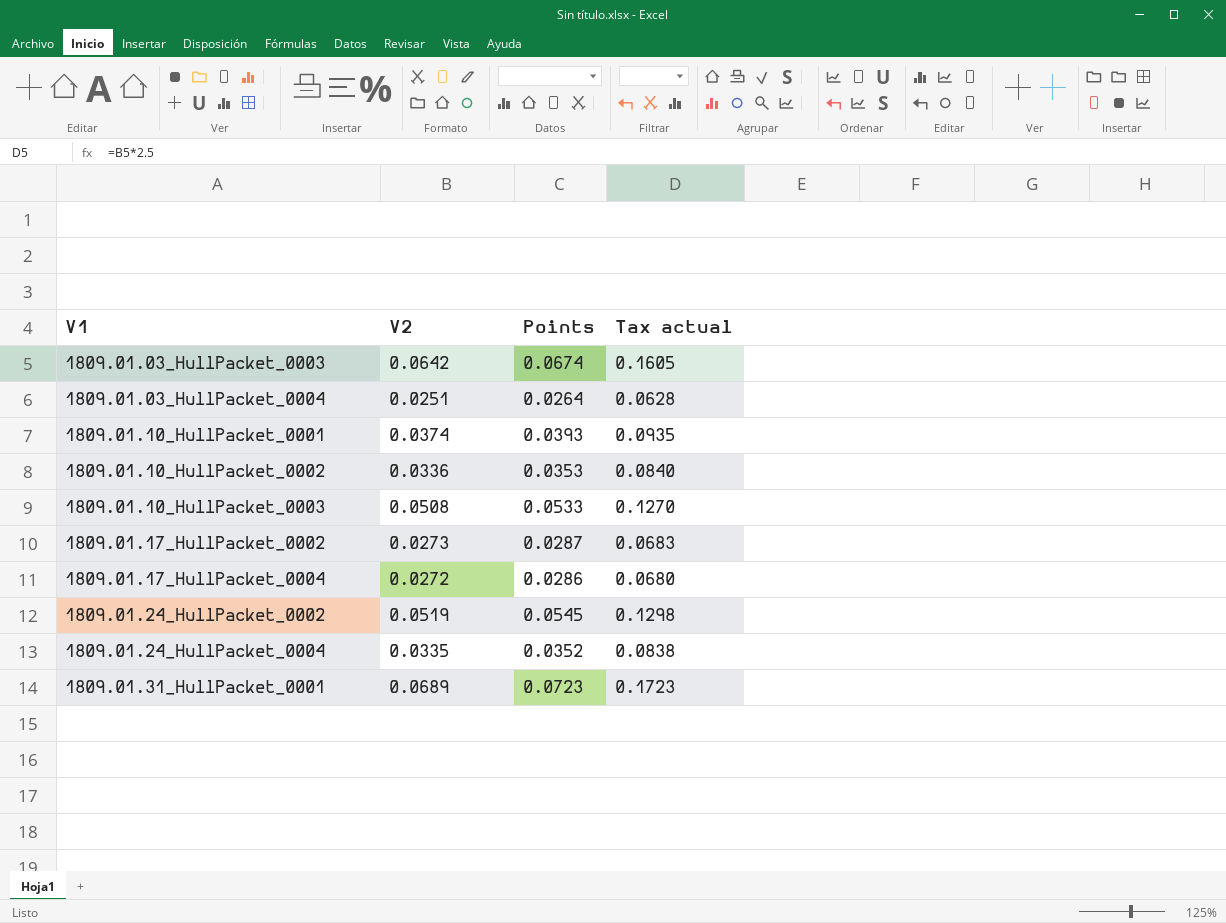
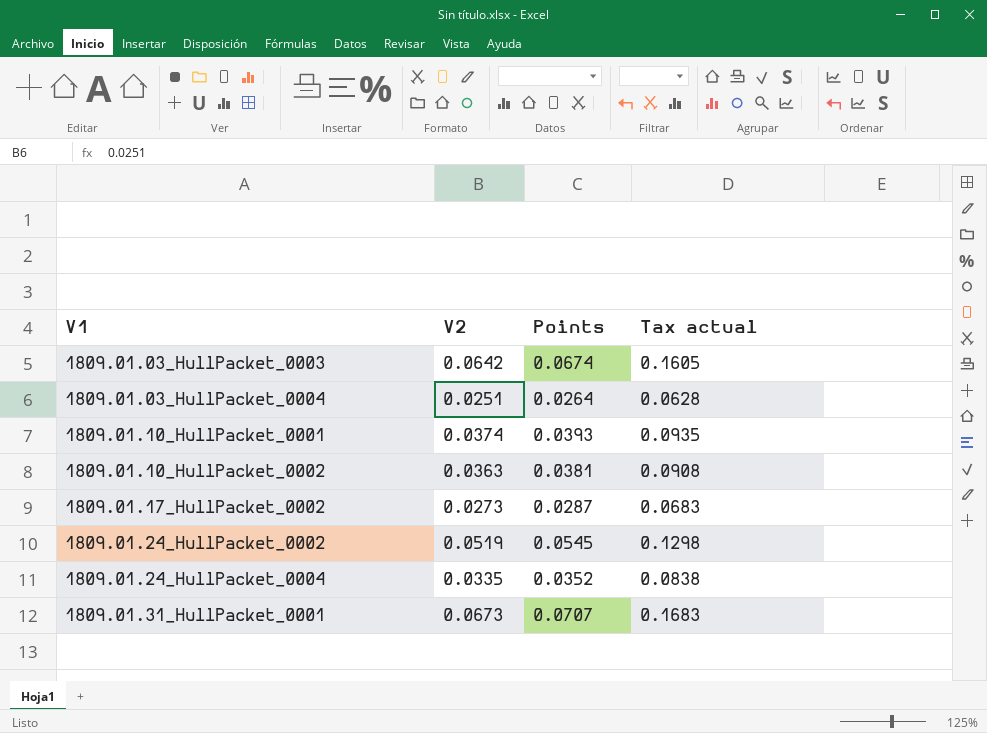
row 1809.01.10_HullPacket_0003: 0.0508 | 0.0533 | 0.1270 -> none
row 1809.01.17_HullPacket_0004: 0.0272 | 0.0286 | 0.0680 -> none
1809.01.10_HullPacket_0002 | V2: 0.0336 -> 0.0363
1809.01.10_HullPacket_0002 | Points: 0.0353 -> 0.0381
1809.01.10_HullPacket_0002 | Tax actual: 0.0840 -> 0.0908
1809.01.31_HullPacket_0001 | V2: 0.0689 -> 0.0673
1809.01.31_HullPacket_0001 | Points: 0.0723 -> 0.0707
1809.01.31_HullPacket_0001 | Tax actual: 0.1723 -> 0.1683

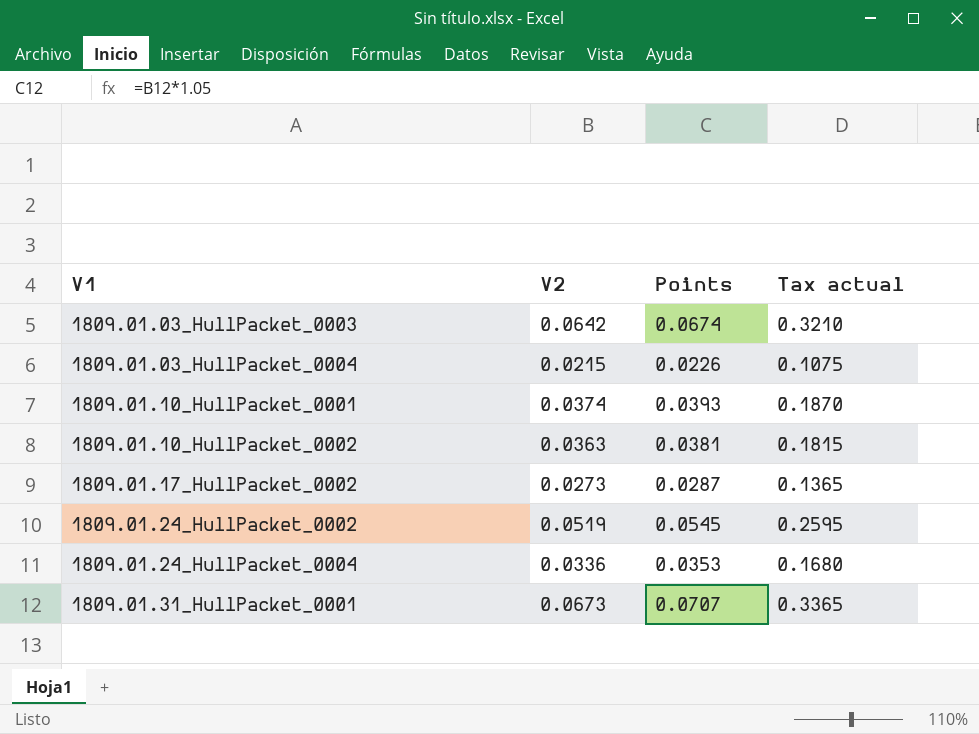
column Tax actual | formula: [V2] * 2.5 -> [V2] * 5
1809.01.03_HullPacket_0004 | V2: 0.0251 -> 0.0215
1809.01.03_HullPacket_0004 | Points: 0.0264 -> 0.0226
1809.01.24_HullPacket_0004 | V2: 0.0335 -> 0.0336
1809.01.24_HullPacket_0004 | Points: 0.0352 -> 0.0353

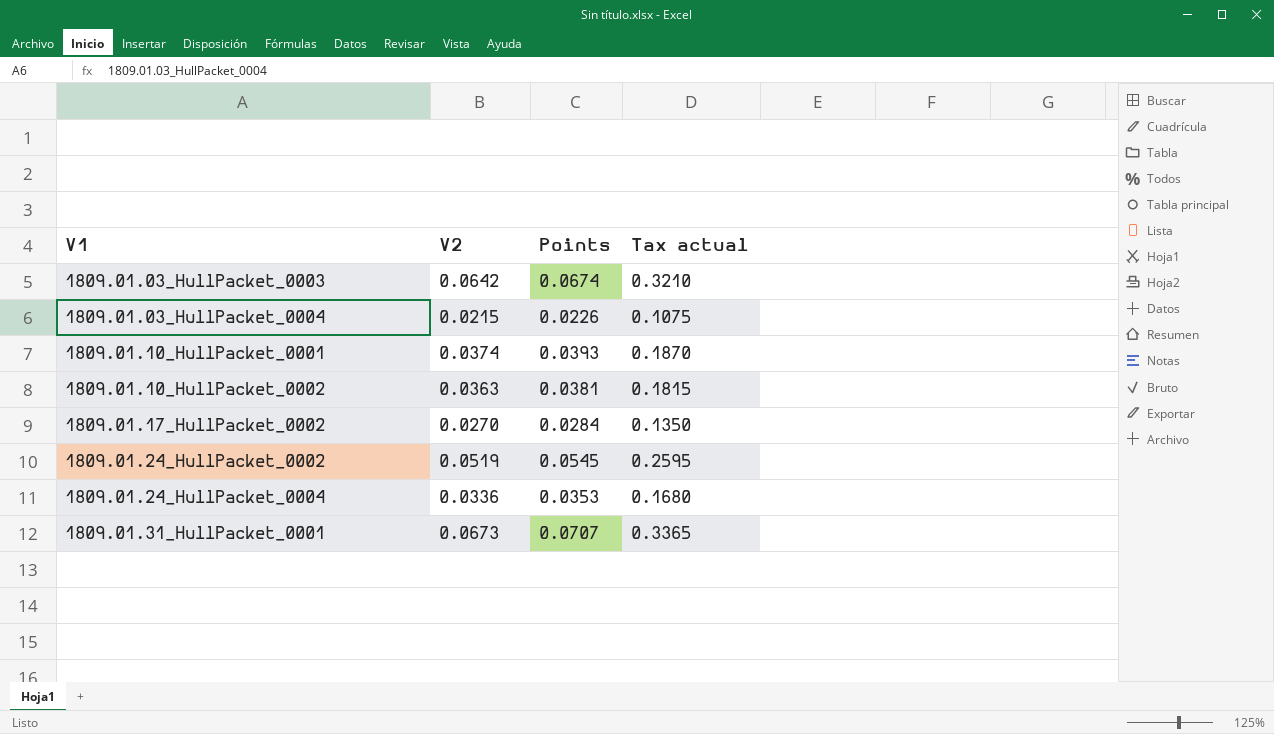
1809.01.17_HullPacket_0002 | V2: 0.0273 -> 0.0270
1809.01.17_HullPacket_0002 | Points: 0.0287 -> 0.0284
1809.01.17_HullPacket_0002 | Tax actual: 0.1365 -> 0.1350

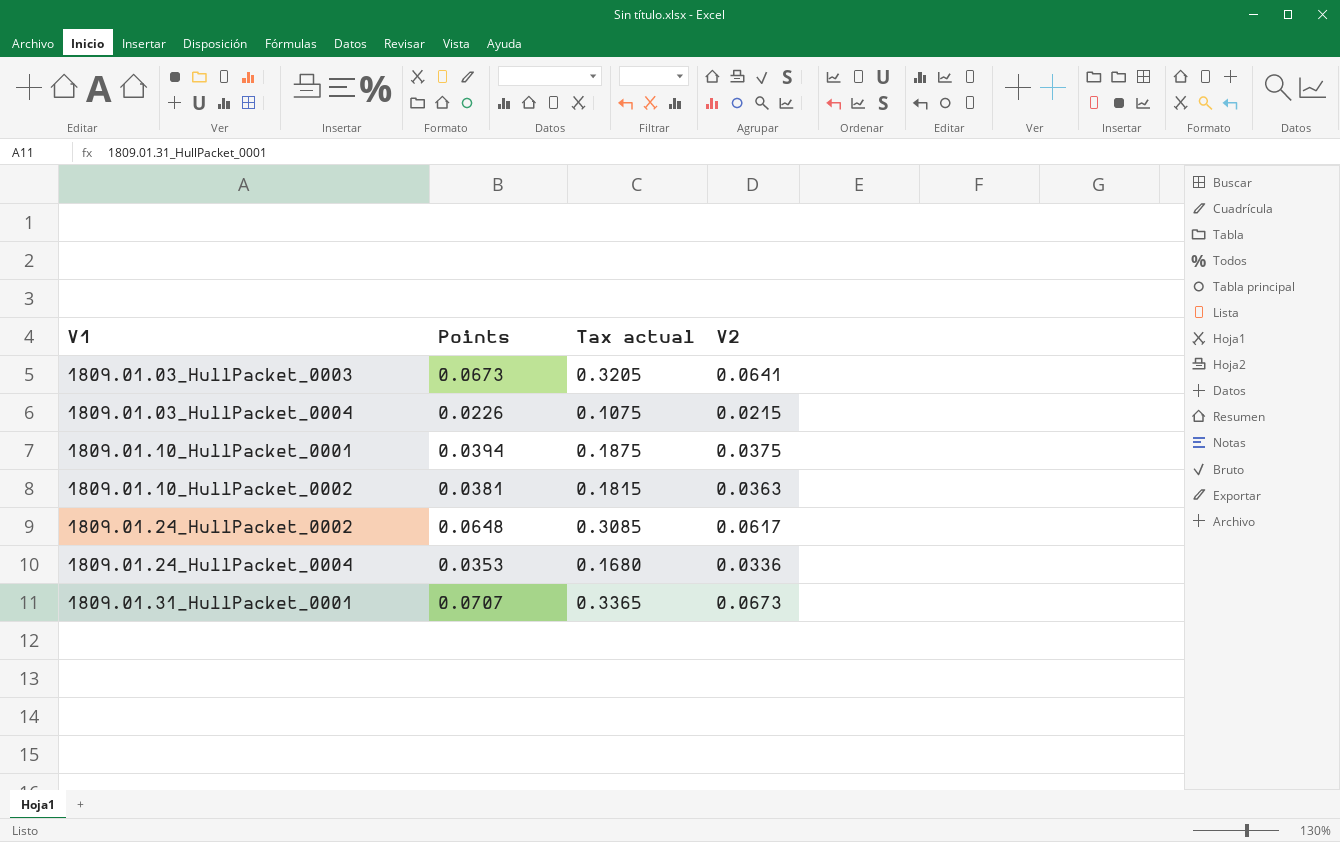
column V2 | position: 2 -> 4
row 1809.01.17_HullPacket_0002: 0.0270 | 0.0284 | 0.1350 -> none
1809.01.03_HullPacket_0003 | Points: 0.0674 -> 0.0673
1809.01.03_HullPacket_0003 | Tax actual: 0.3210 -> 0.3205
1809.01.03_HullPacket_0003 | V2: 0.0642 -> 0.0641
1809.01.10_HullPacket_0001 | Points: 0.0393 -> 0.0394
1809.01.10_HullPacket_0001 | Tax actual: 0.1870 -> 0.1875
1809.01.10_HullPacket_0001 | V2: 0.0374 -> 0.0375
1809.01.24_HullPacket_0002 | Points: 0.0545 -> 0.0648
1809.01.24_HullPacket_0002 | Tax actual: 0.2595 -> 0.3085
1809.01.24_HullPacket_0002 | V2: 0.0519 -> 0.0617

